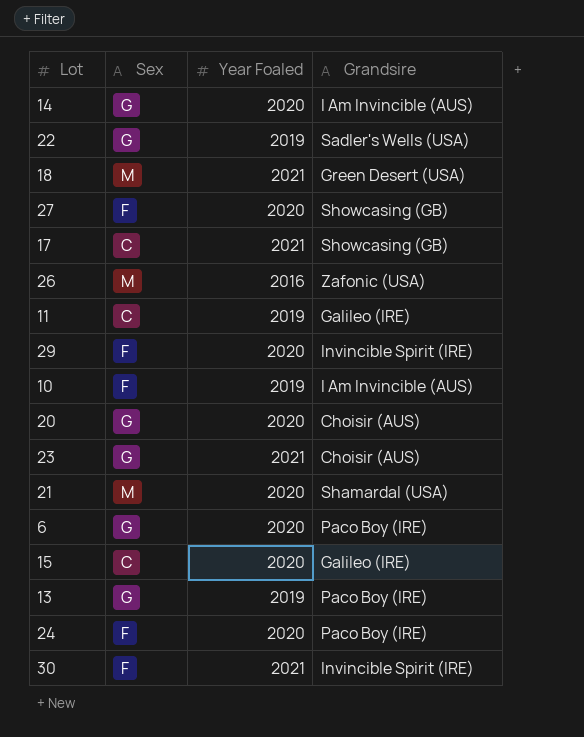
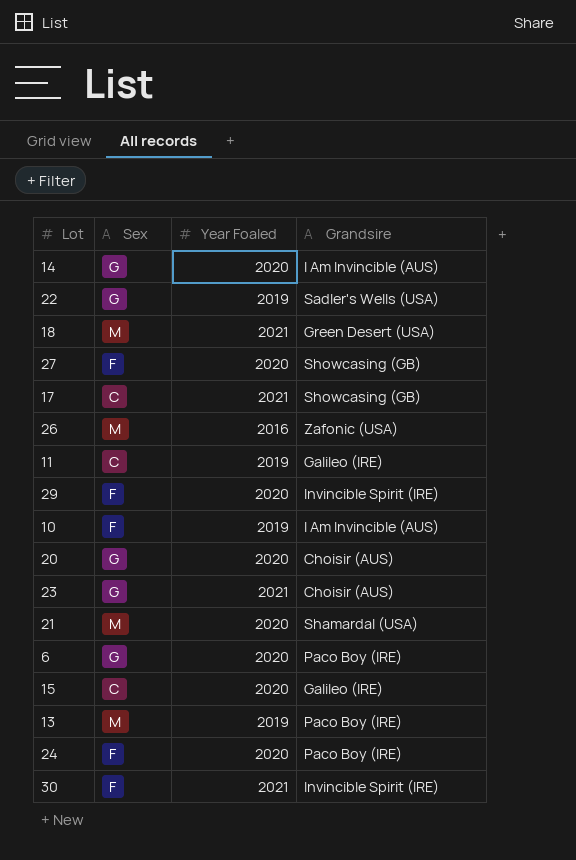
13 | Sex: G -> M

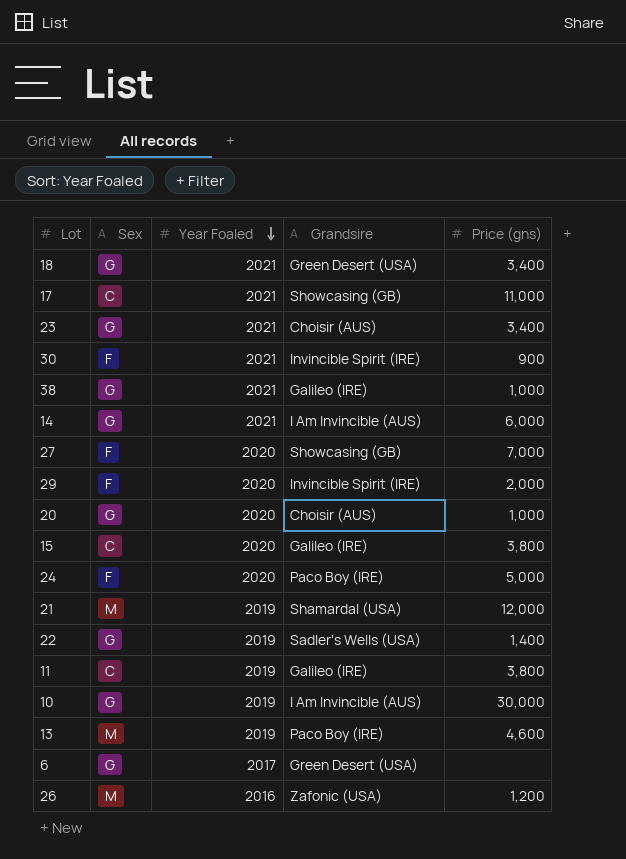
row order: none -> Year Foaled descending
column Price (gns) | position: none -> 5
18 | Sex: M -> G
row 38: none -> G | 2021 | Galileo (IRE) | 1,000
14 | Year Foaled: 2020 -> 2021
21 | Year Foaled: 2020 -> 2019
10 | Sex: F -> G
6 | Year Foaled: 2020 -> 2017
6 | Grandsire: Paco Boy (IRE) -> Green Desert (USA)

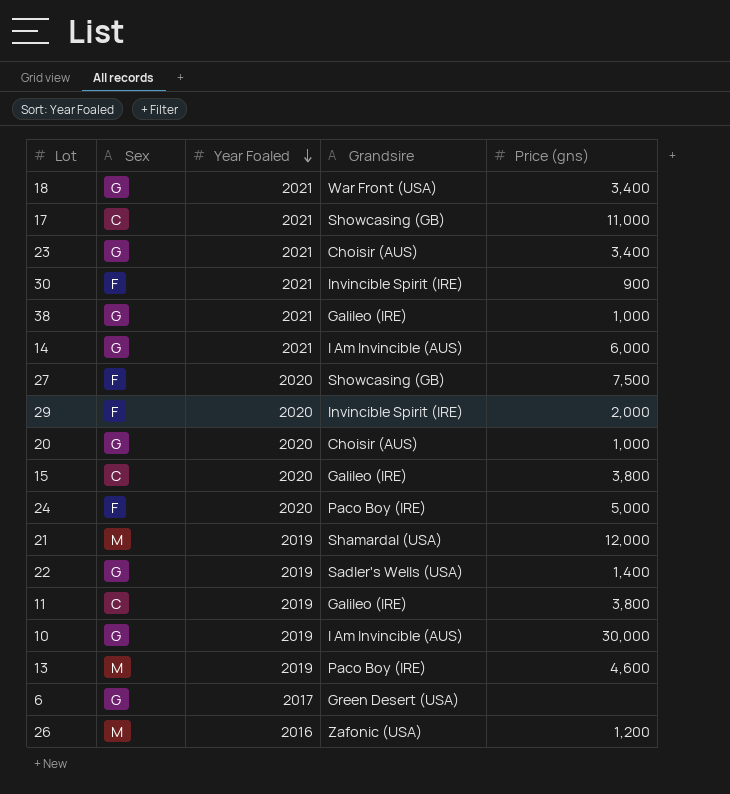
18 | Grandsire: Green Desert (USA) -> War Front (USA)
27 | Price (gns): 7,000 -> 7,500

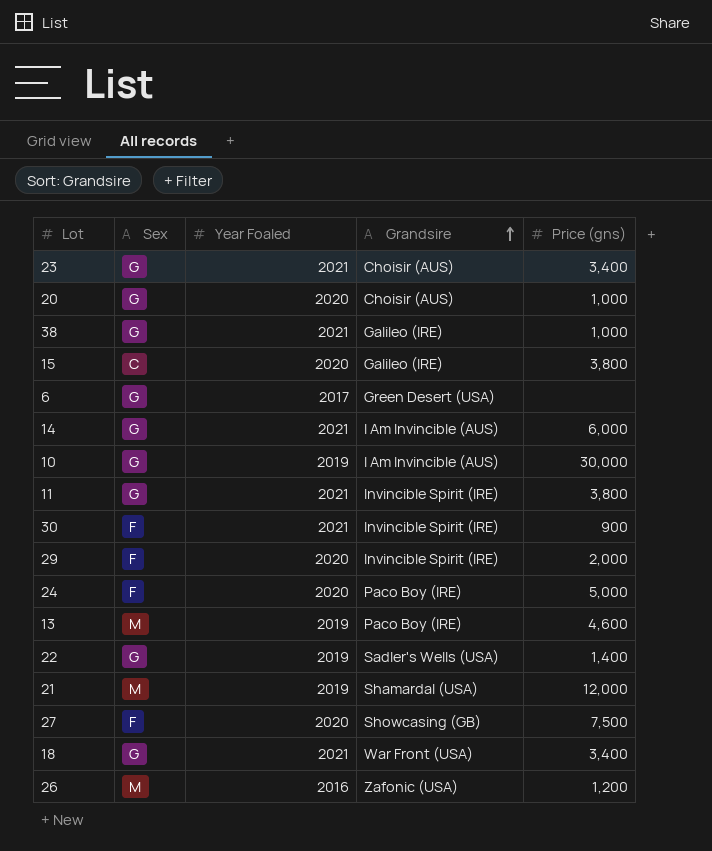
row order: Year Foaled descending -> Grandsire ascending
row 17: C | 2021 | Showcasing (GB) | 11,000 -> none
11 | Sex: C -> G
11 | Year Foaled: 2019 -> 2021
11 | Grandsire: Galileo (IRE) -> Invincible Spirit (IRE)

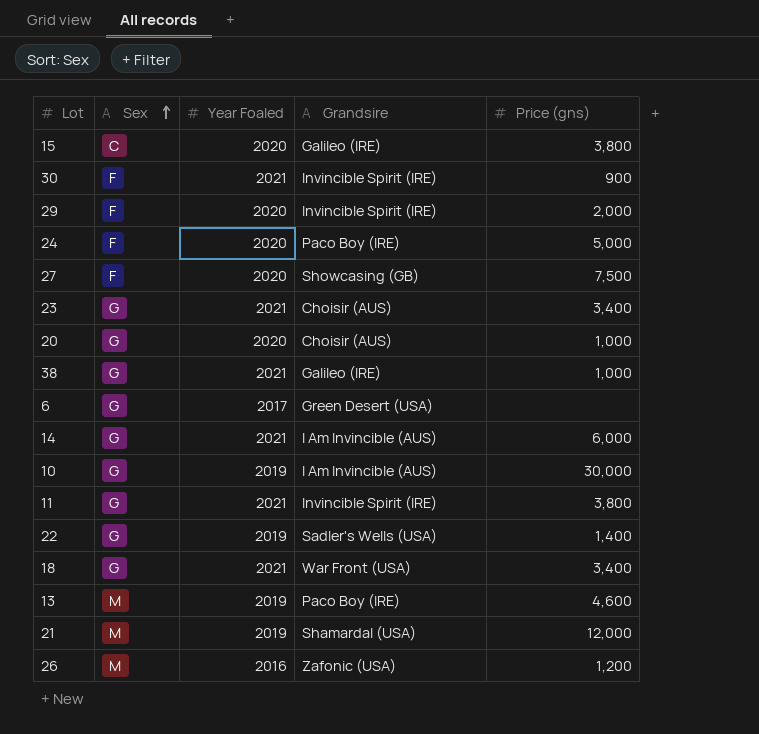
row order: Grandsire ascending -> Sex ascending

